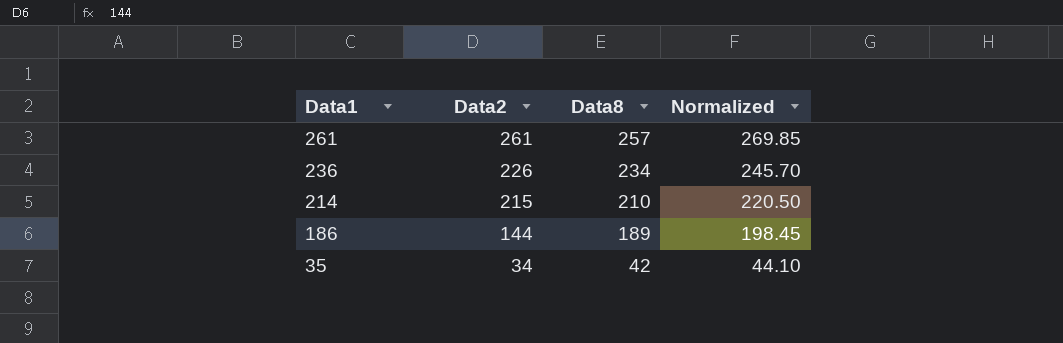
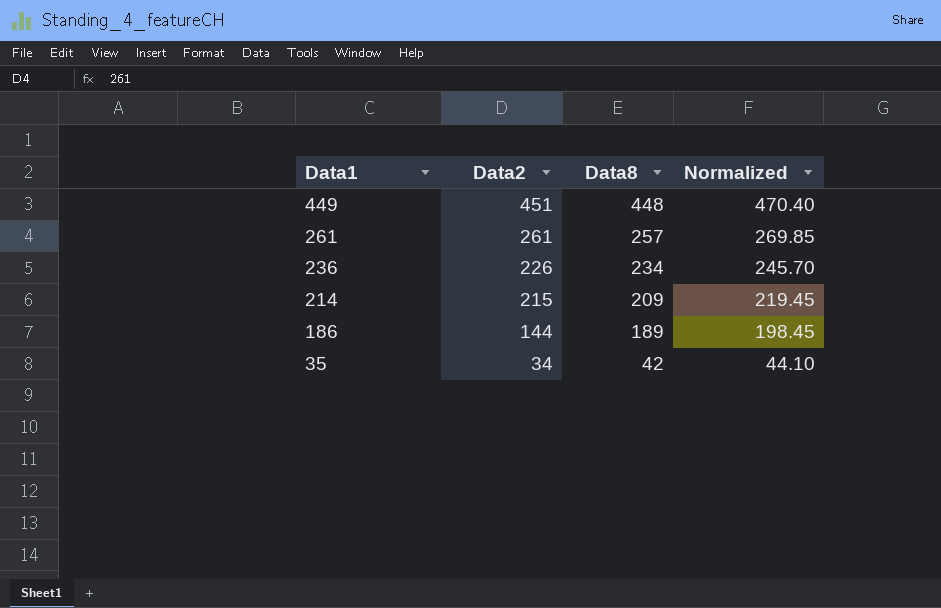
row 449: none -> 451 | 448 | 470.40
214 | Data8: 210 -> 209
214 | Normalized: 220.50 -> 219.45

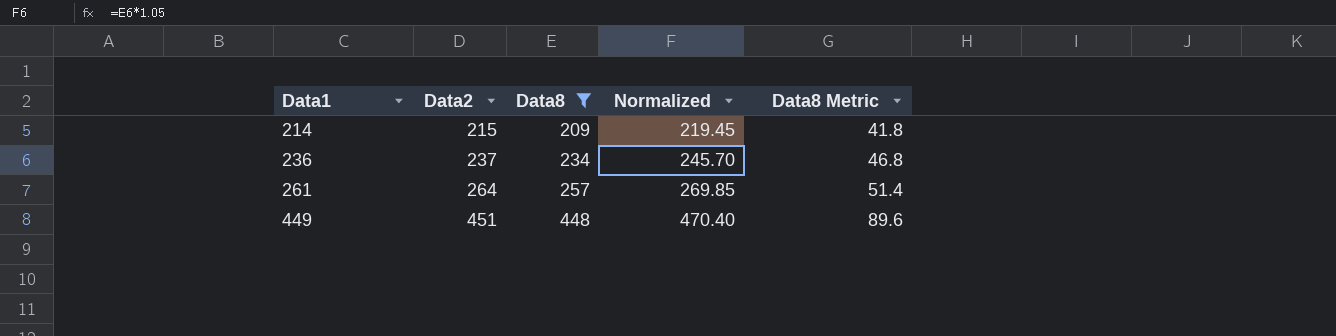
filter: none -> Data8 >= 209
row order: Data1 descending -> Data1 ascending
column Data8 Metric | formula: none -> [Data8] * 0.2
236 | Data2: 226 -> 237
261 | Data2: 261 -> 264

